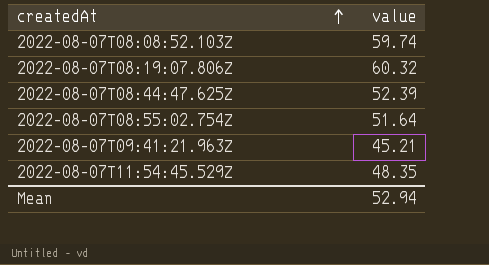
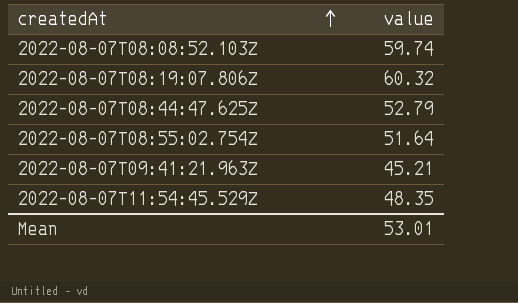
2022-08-07T08:44:47.625Z | value: 52.39 -> 52.79
Mean | value: 52.94 -> 53.01

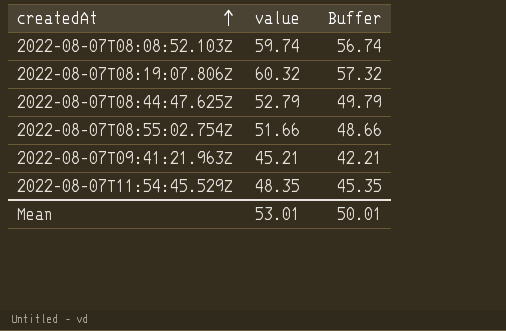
column Buffer | formula: none -> [value] - 3
2022-08-07T08:55:02.754Z | value: 51.64 -> 51.66

